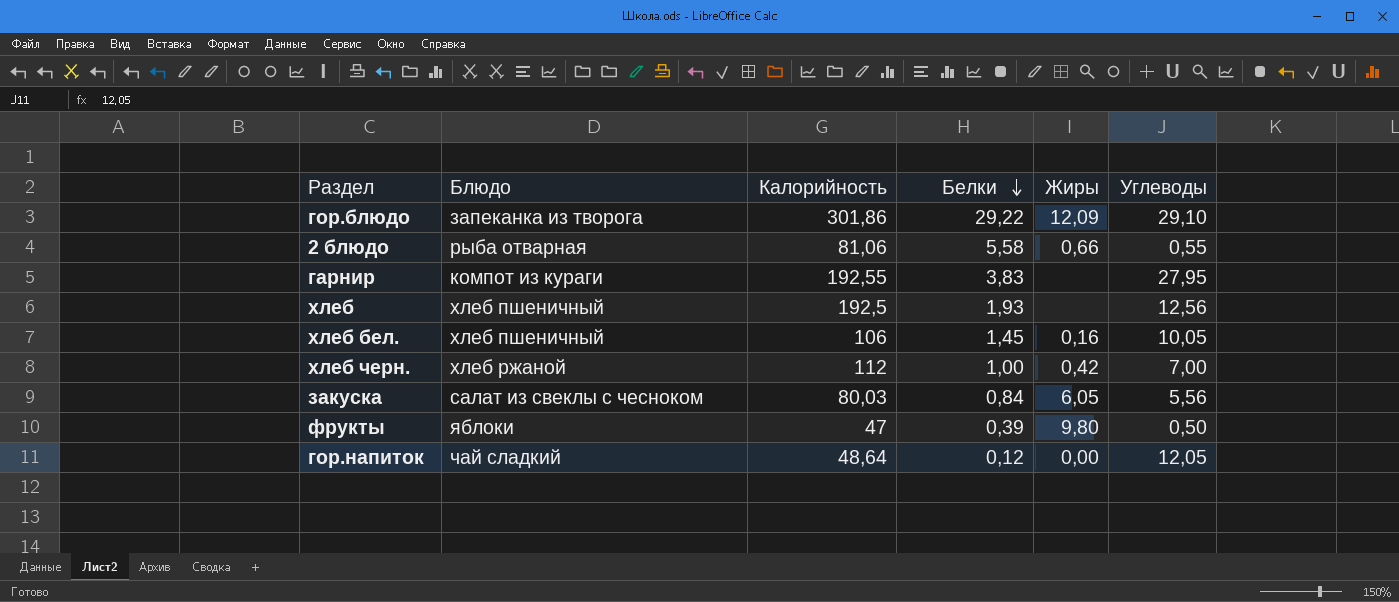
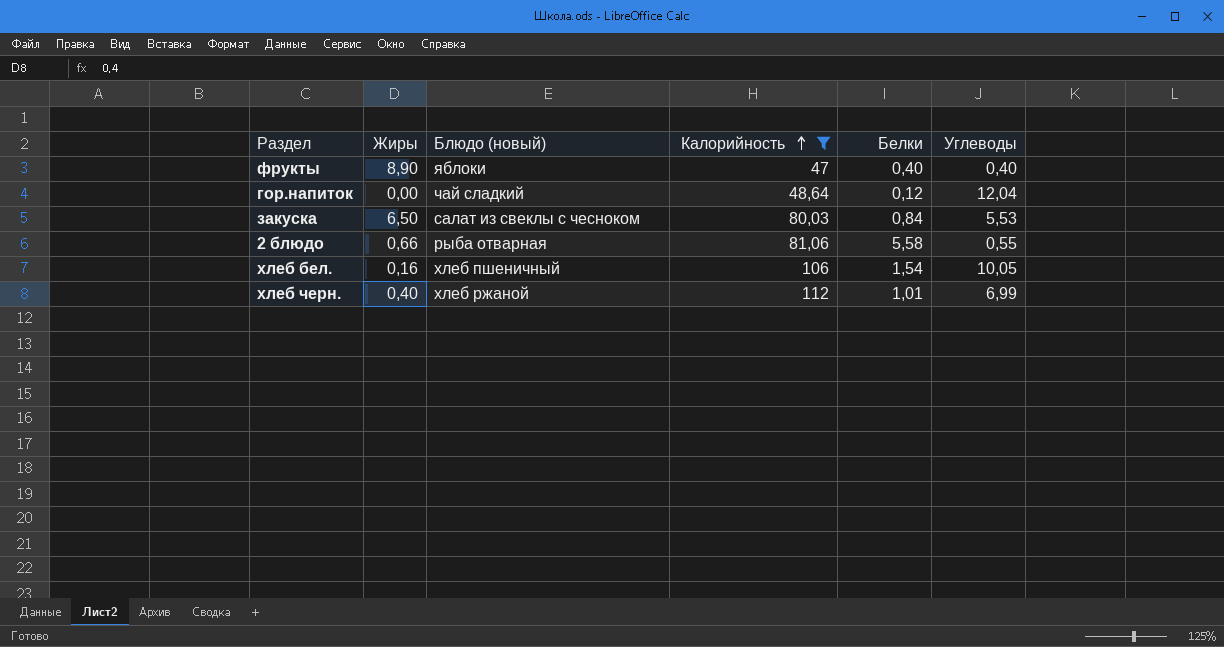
filter: none -> Калорийность <= 112
row order: Белки descending -> Калорийность ascending
column Жиры | position: 5 -> 2
column name: Блюдо -> Блюдо (новый)
фрукты | Жиры: 9,80 -> 8,90
фрукты | Белки: 0,39 -> 0,40
фрукты | Углеводы: 0,50 -> 0,40
гор.напиток | Углеводы: 12,05 -> 12,04
закуска | Жиры: 6,05 -> 6,50
закуска | Углеводы: 5,56 -> 5,53
хлеб бел. | Белки: 1,45 -> 1,54
хлеб черн. | Жиры: 0,42 -> 0,40
хлеб черн. | Белки: 1,00 -> 1,01
хлеб черн. | Углеводы: 7,00 -> 6,99

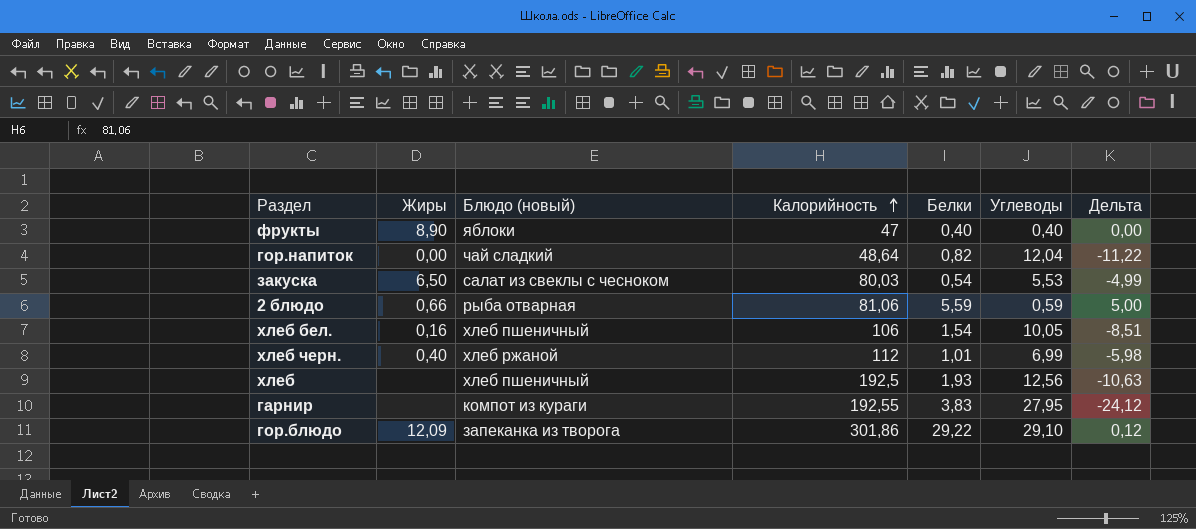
filter: Калорийность <= 112 -> none
column Дельта | formula: none -> [Белки] - [Углеводы]
гор.напиток | Белки: 0,12 -> 0,82
закуска | Белки: 0,84 -> 0,54
2 блюдо | Белки: 5,58 -> 5,59
2 блюдо | Углеводы: 0,55 -> 0,59

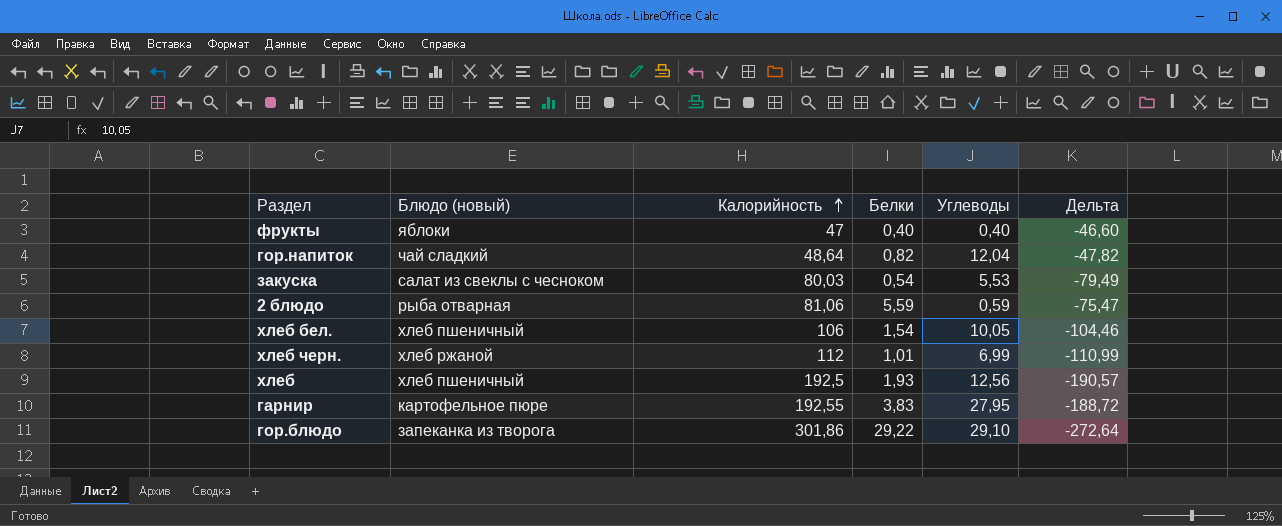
column Жиры | position: 2 -> none
column Дельта | formula: [Белки] - [Углеводы] -> [Белки] - [Калорийность]
гарнир | Блюдо (новый): компот из кураги -> картофельное пюре

